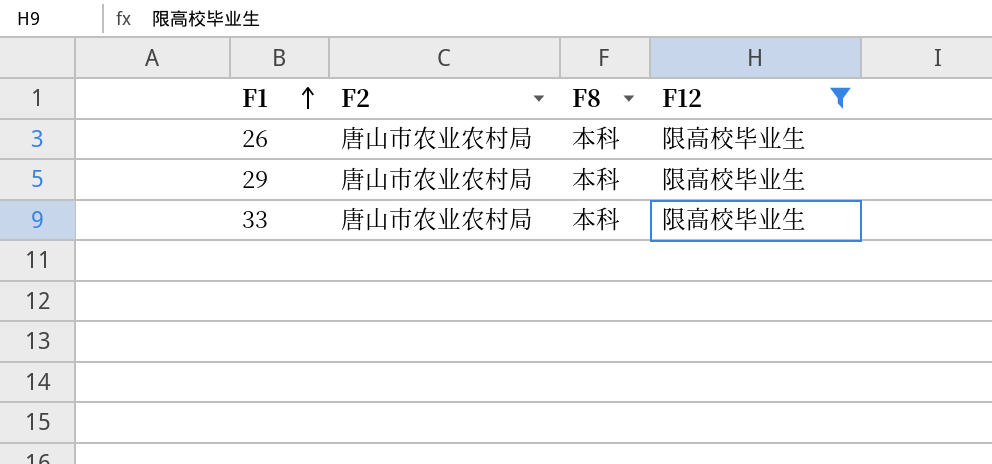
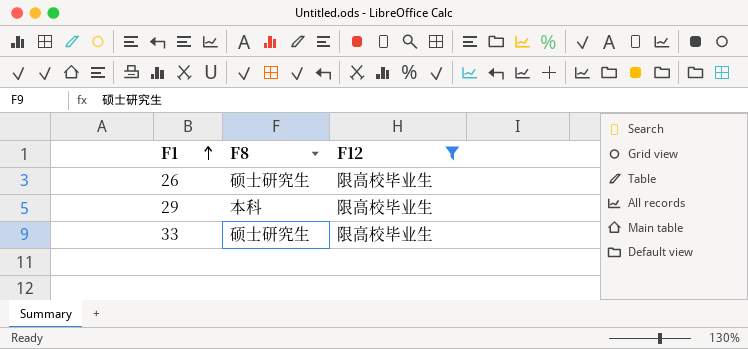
column F2 | position: 2 -> none
26 | F8: 本科 -> 硕士研究生
33 | F8: 本科 -> 硕士研究生

